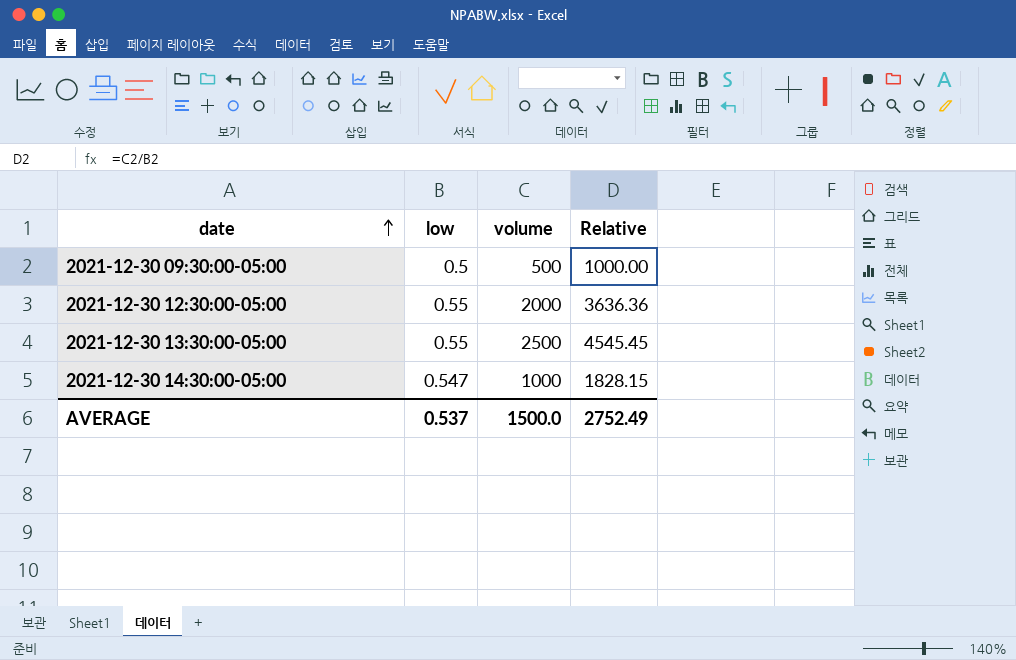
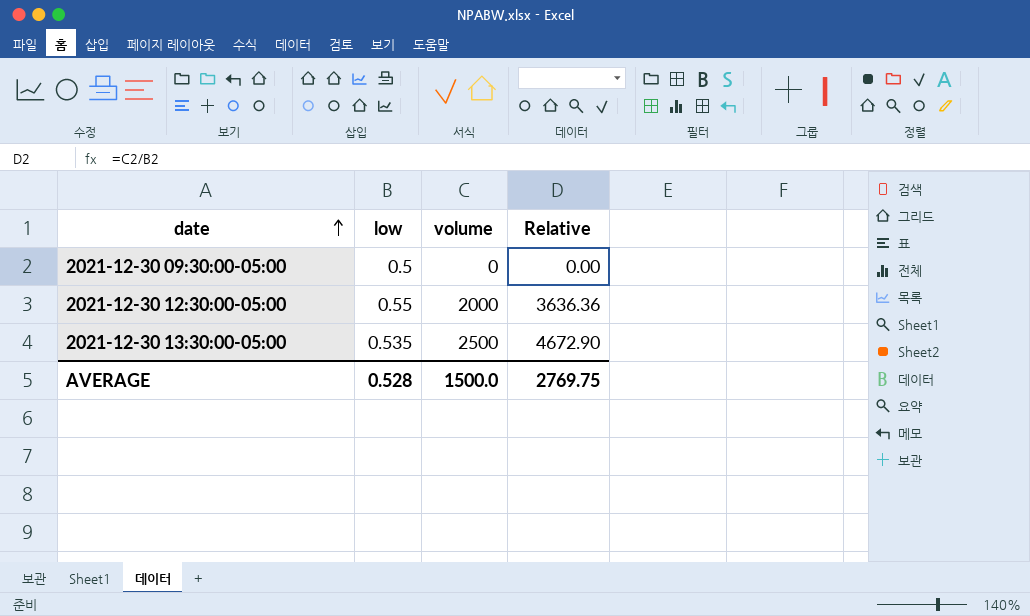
row 2021-12-30 14:30:00-05:00: 0.547 | 1000 | 1828.15 -> none
2021-12-30 09:30:00-05:00 | volume: 500 -> 0
2021-12-30 09:30:00-05:00 | Relative: 1000.00 -> 0.00
2021-12-30 13:30:00-05:00 | low: 0.55 -> 0.535
2021-12-30 13:30:00-05:00 | Relative: 4545.45 -> 4672.90
AVERAGE | low: 0.537 -> 0.528
AVERAGE | Relative: 2752.49 -> 2769.75

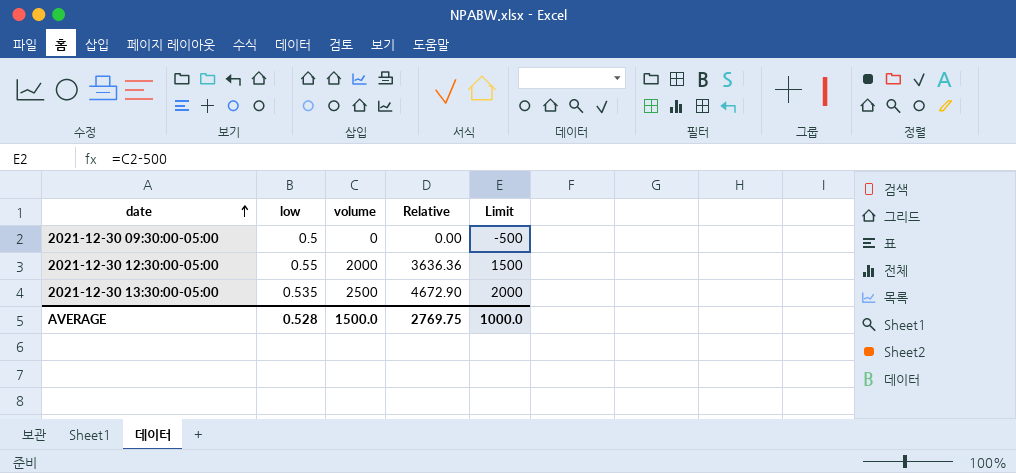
column Limit | formula: none -> [volume] - 500

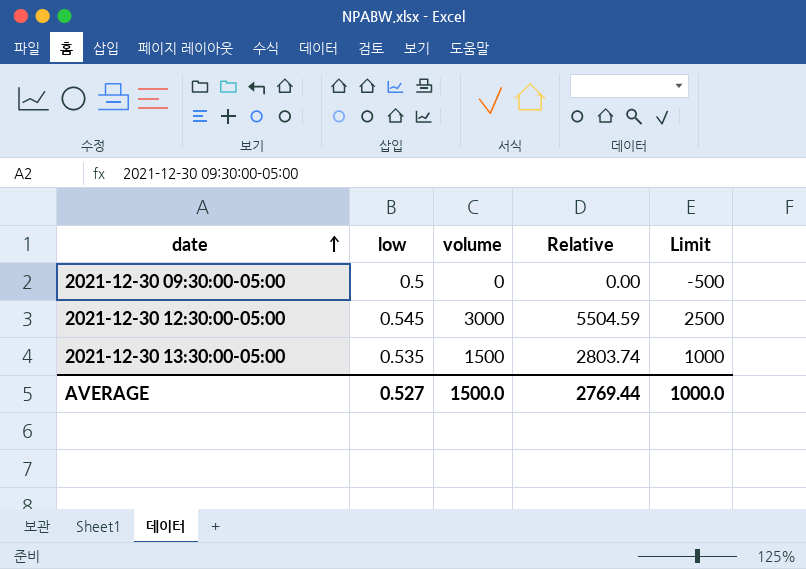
2021-12-30 12:30:00-05:00 | low: 0.55 -> 0.545
2021-12-30 12:30:00-05:00 | volume: 2000 -> 3000
2021-12-30 12:30:00-05:00 | Relative: 3636.36 -> 5504.59
2021-12-30 12:30:00-05:00 | Limit: 1500 -> 2500
2021-12-30 13:30:00-05:00 | volume: 2500 -> 1500
2021-12-30 13:30:00-05:00 | Relative: 4672.90 -> 2803.74
2021-12-30 13:30:00-05:00 | Limit: 2000 -> 1000
AVERAGE | low: 0.528 -> 0.527
AVERAGE | Relative: 2769.75 -> 2769.44

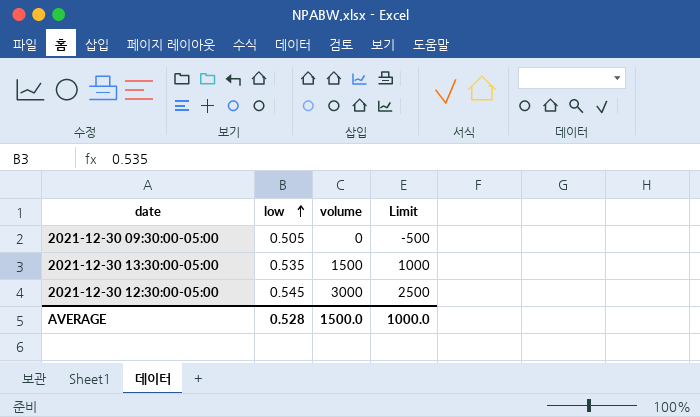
row order: date ascending -> low ascending
column Relative | formula: [volume] / [low] -> none
2021-12-30 09:30:00-05:00 | low: 0.5 -> 0.505
AVERAGE | low: 0.527 -> 0.528

